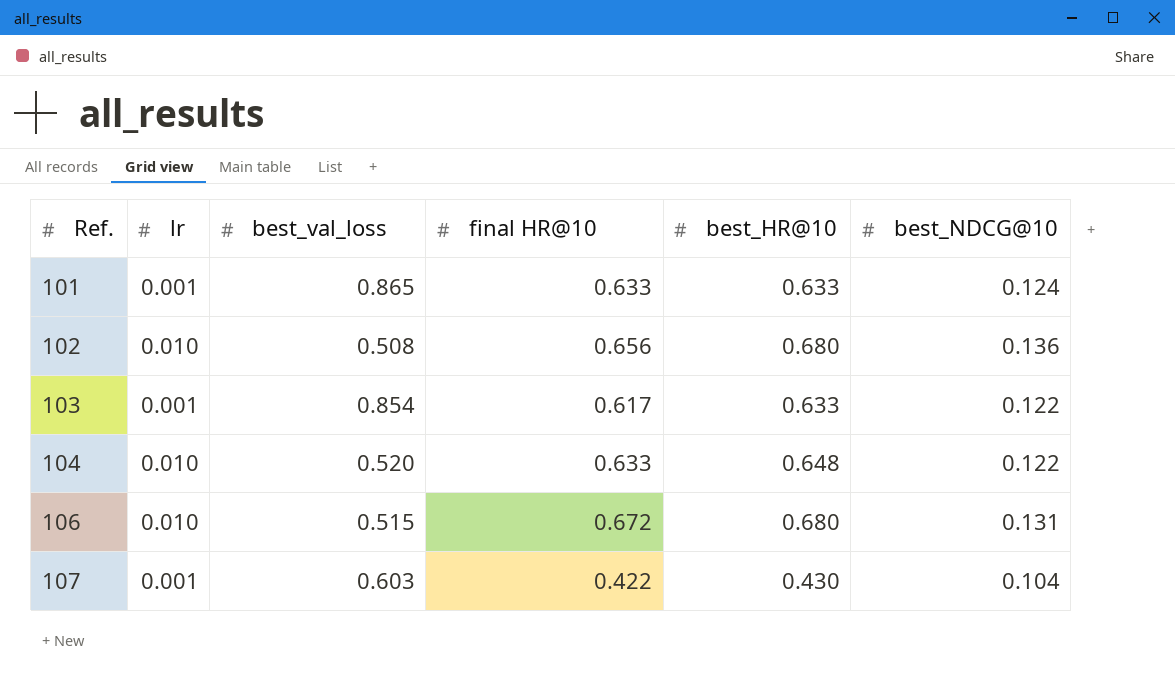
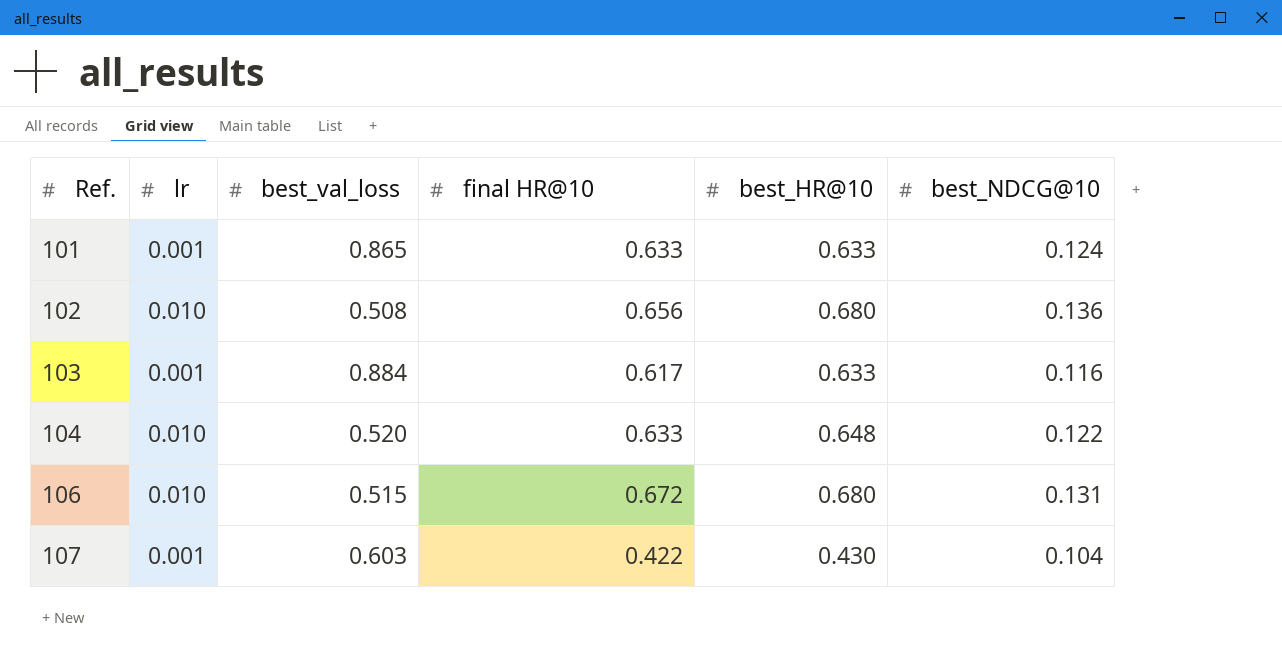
103 | best_val_loss: 0.854 -> 0.884
103 | best_NDCG@10: 0.122 -> 0.116

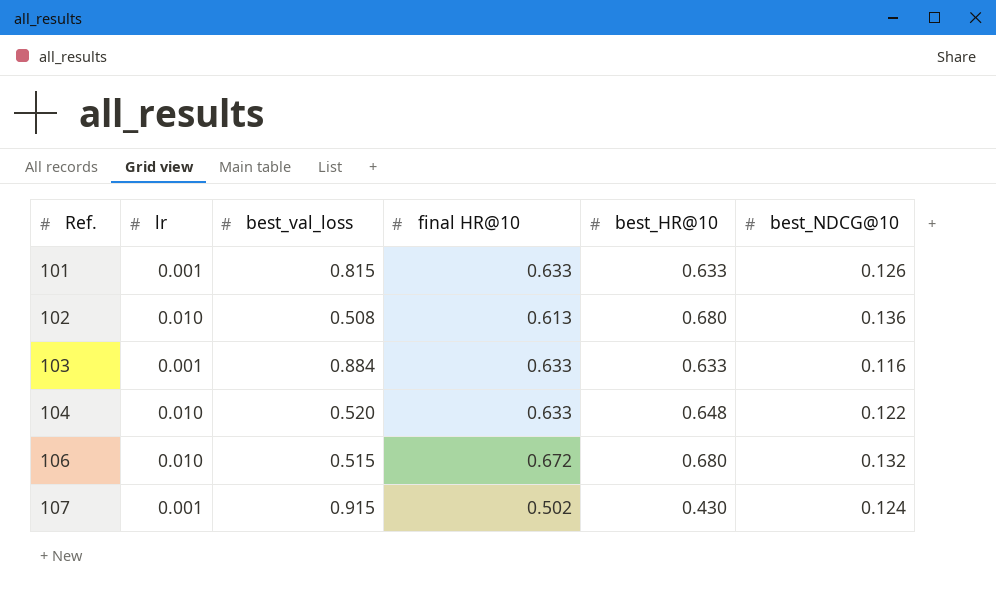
101 | best_val_loss: 0.865 -> 0.815
101 | best_NDCG@10: 0.124 -> 0.126
102 | final HR@10: 0.656 -> 0.613
103 | final HR@10: 0.617 -> 0.633
106 | best_NDCG@10: 0.131 -> 0.132
107 | best_val_loss: 0.603 -> 0.915
107 | final HR@10: 0.422 -> 0.502
107 | best_NDCG@10: 0.104 -> 0.124

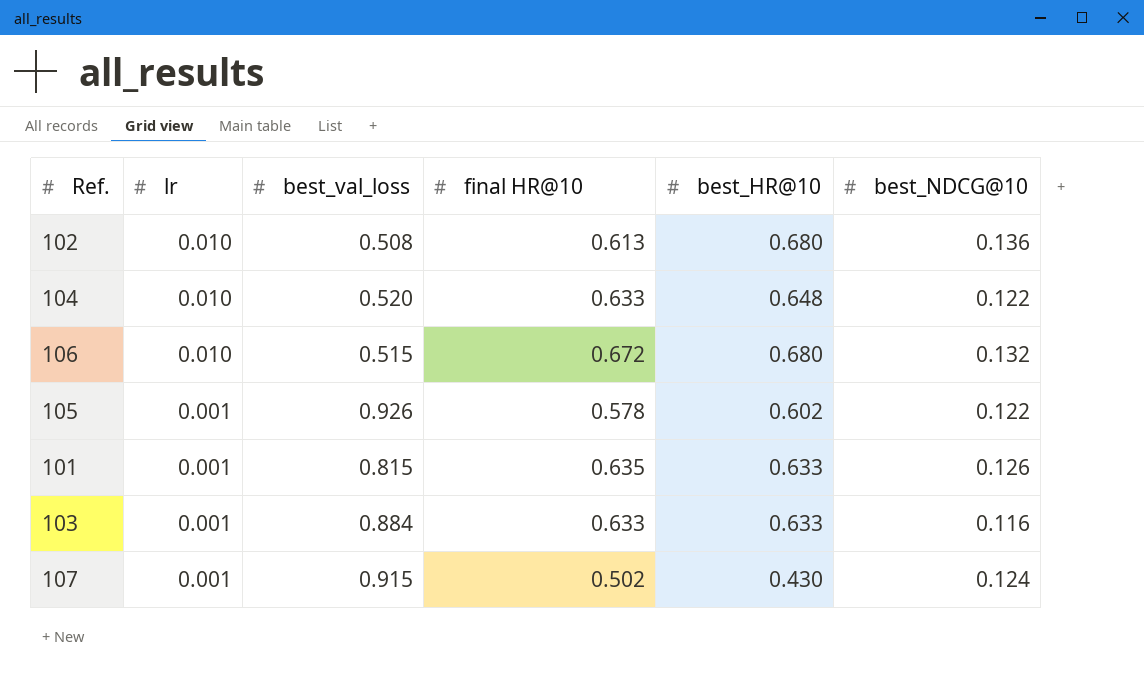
row order: Ref. ascending -> lr descending
row 105: none -> 0.001 | 0.926 | 0.578 | 0.602 | 0.122
101 | final HR@10: 0.633 -> 0.635

